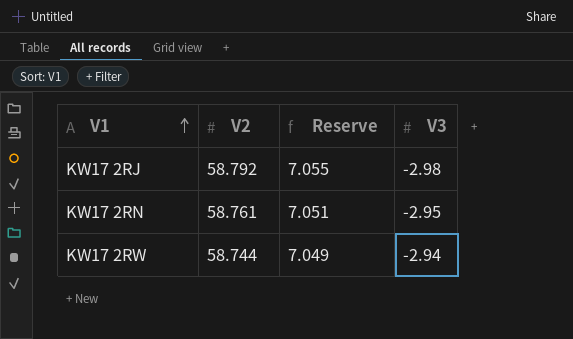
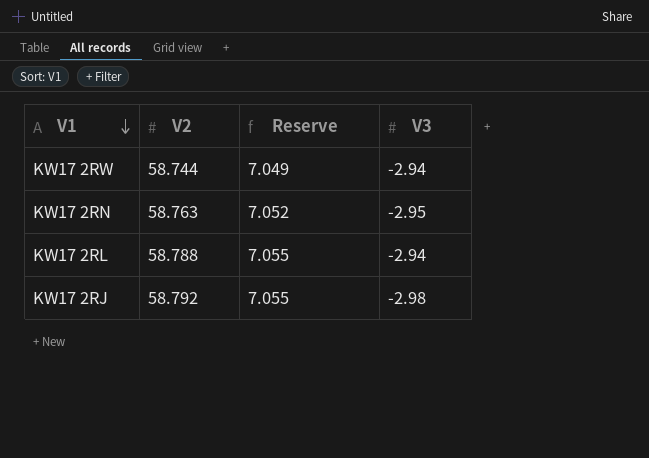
row order: V1 ascending -> V1 descending
KW17 2RN | V2: 58.761 -> 58.763
KW17 2RN | Reserve: 7.051 -> 7.052
row KW17 2RL: none -> 58.788 | 7.055 | -2.94

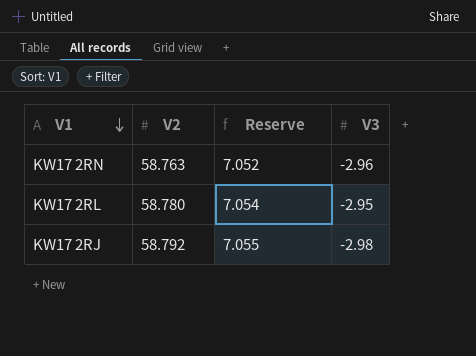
row KW17 2RW: 58.744 | 7.049 | -2.94 -> none
KW17 2RN | V3: -2.95 -> -2.96
KW17 2RL | V2: 58.788 -> 58.780
KW17 2RL | Reserve: 7.055 -> 7.054
KW17 2RL | V3: -2.94 -> -2.95

